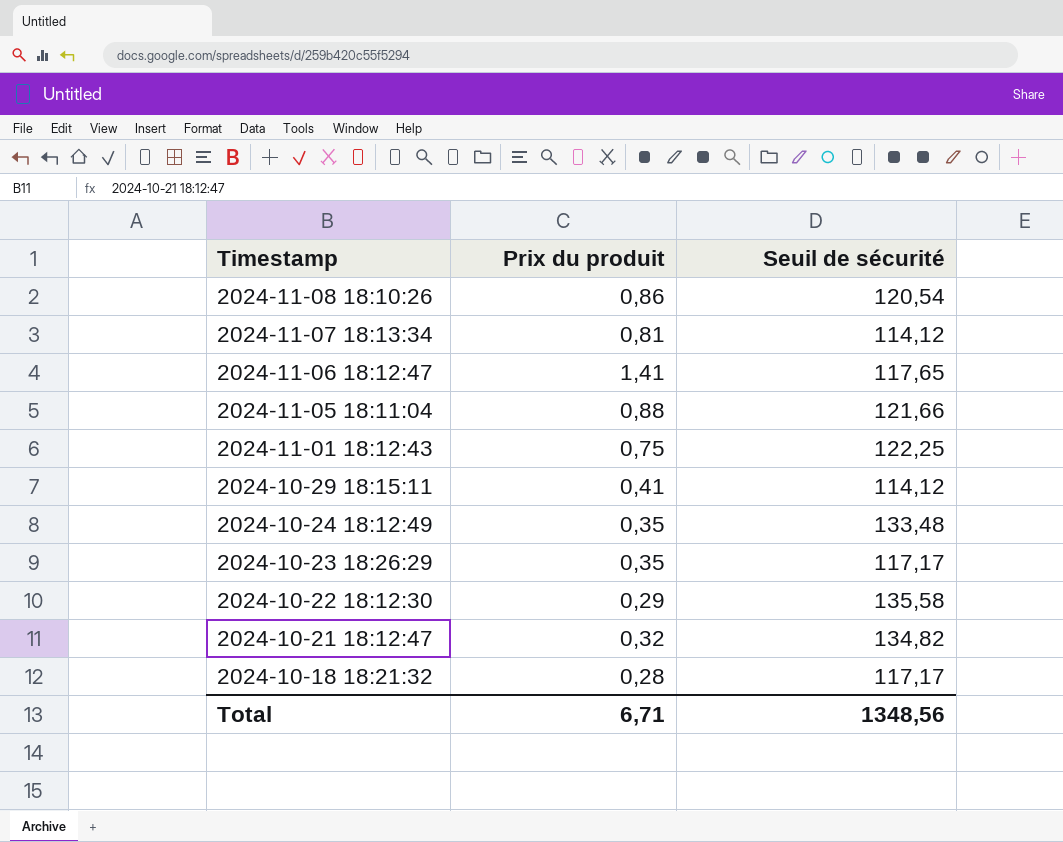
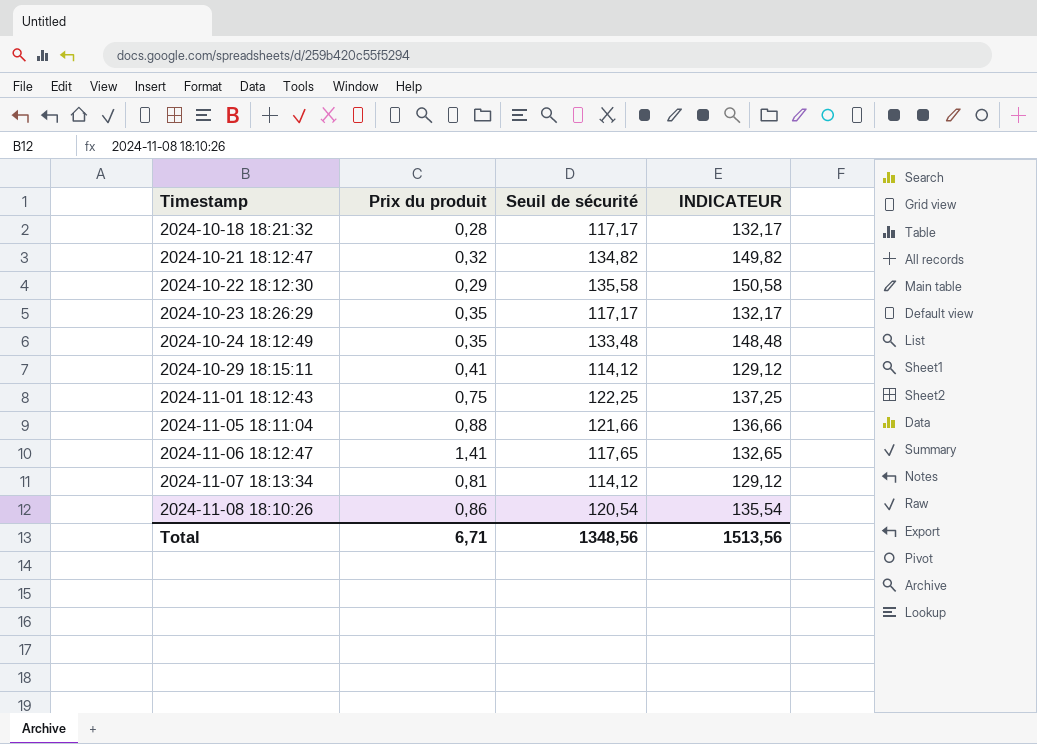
row order: Timestamp descending -> Timestamp ascending
column INDICATEUR | formula: none -> [Seuil de sécurité] + 15

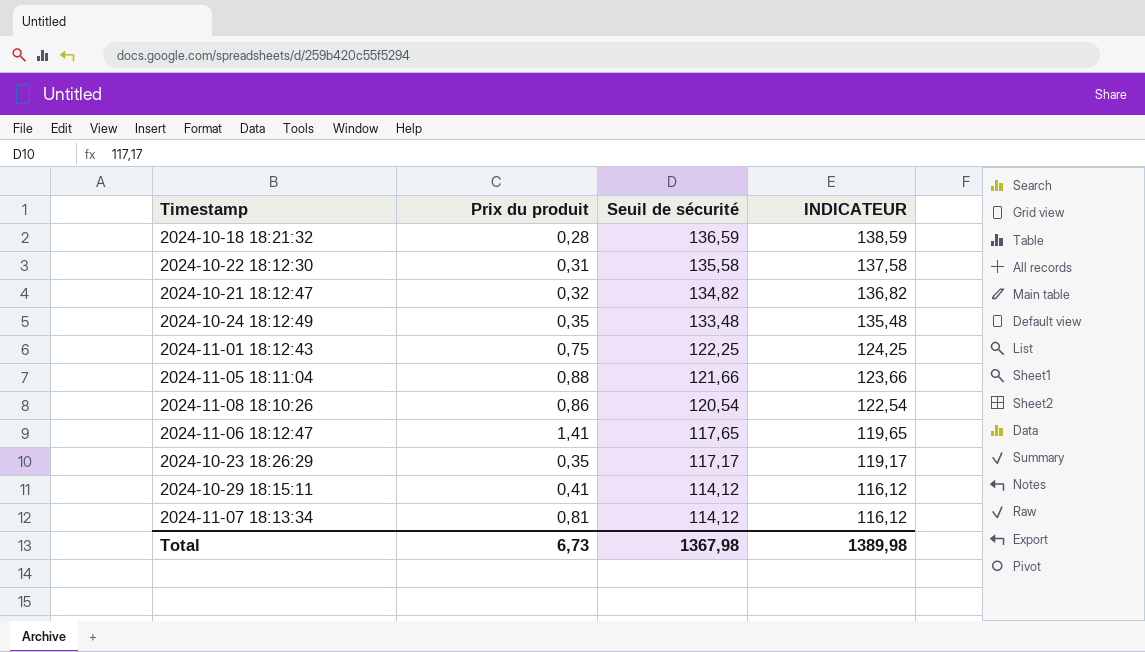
row order: Timestamp ascending -> Seuil de sécurité descending
column INDICATEUR | formula: [Seuil de sécurité] + 15 -> [Seuil de sécurité] + 2
2024-10-18 18:21:32 | Seuil de sécurité: 117,17 -> 136,59
2024-10-22 18:12:30 | Prix du produit: 0,29 -> 0,31
Total | Prix du produit: 6,71 -> 6,73
Total | Seuil de sécurité: 1348,56 -> 1367,98
Total | INDICATEUR: 1513,56 -> 1389,98

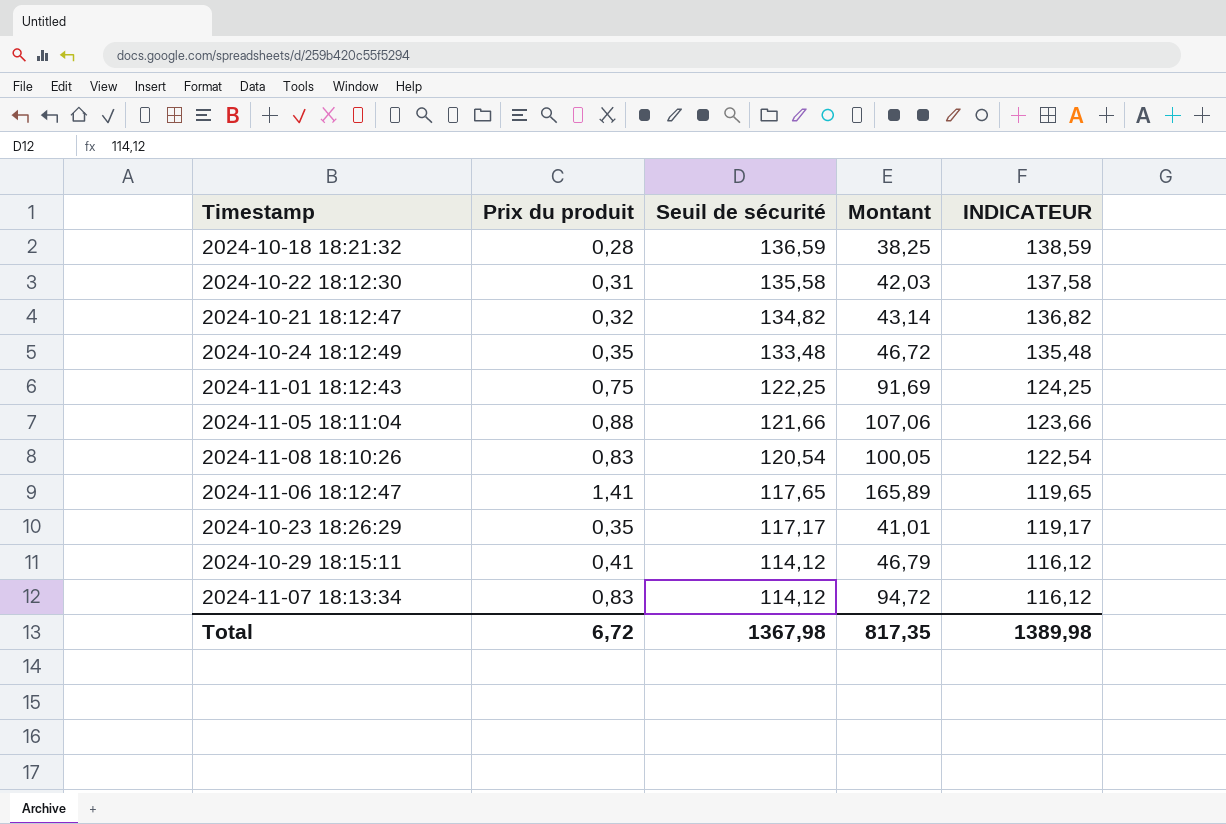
column Montant | formula: none -> [Prix du produit] * [Seuil de sécurité]
2024-11-08 18:10:26 | Prix du produit: 0,86 -> 0,83
2024-11-07 18:13:34 | Prix du produit: 0,81 -> 0,83
Total | Prix du produit: 6,73 -> 6,72

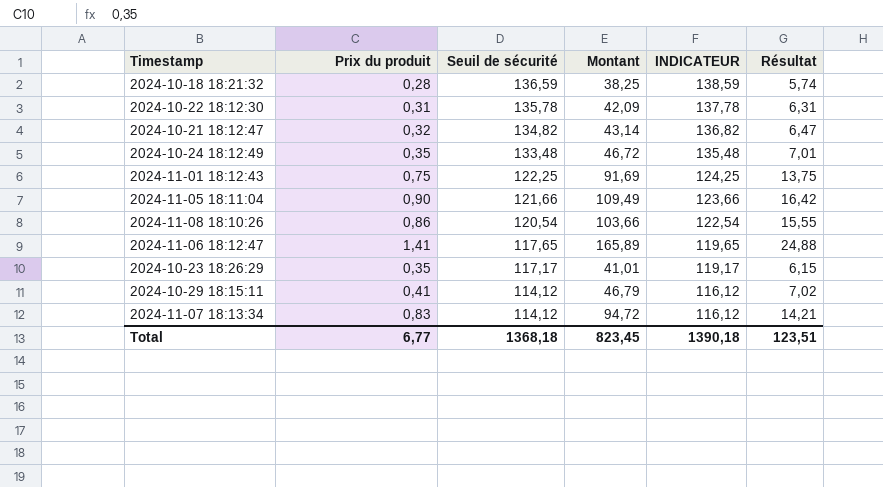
column Résultat | formula: none -> [Montant] * 0,15
2024-10-22 18:12:30 | Seuil de sécurité: 135,58 -> 135,78
2024-10-22 18:12:30 | Montant: 42,03 -> 42,09
2024-10-22 18:12:30 | INDICATEUR: 137,58 -> 137,78
2024-11-05 18:11:04 | Prix du produit: 0,88 -> 0,90
2024-11-05 18:11:04 | Montant: 107,06 -> 109,49
2024-11-08 18:10:26 | Prix du produit: 0,83 -> 0,86
2024-11-08 18:10:26 | Montant: 100,05 -> 103,66
Total | Prix du produit: 6,72 -> 6,77
Total | Seuil de sécurité: 1367,98 -> 1368,18
Total | Montant: 817,35 -> 823,45
Total | INDICATEUR: 1389,98 -> 1390,18

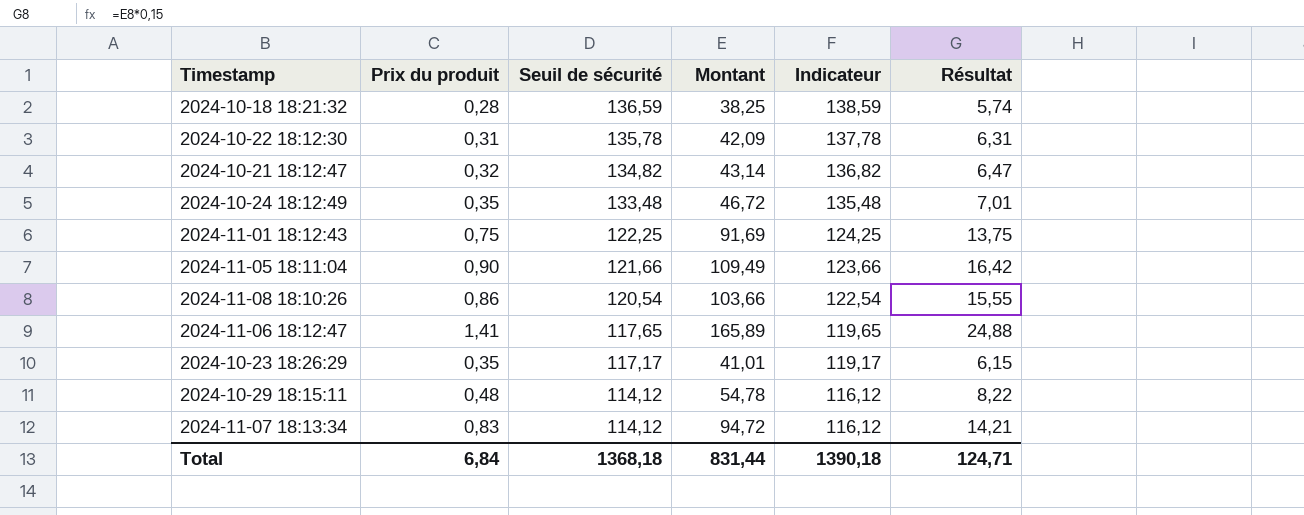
column name: INDICATEUR -> Indicateur
2024-10-29 18:15:11 | Prix du produit: 0,41 -> 0,48
2024-10-29 18:15:11 | Montant: 46,79 -> 54,78
2024-10-29 18:15:11 | Résultat: 7,02 -> 8,22
Total | Prix du produit: 6,77 -> 6,84
Total | Montant: 823,45 -> 831,44
Total | Résultat: 123,51 -> 124,71

